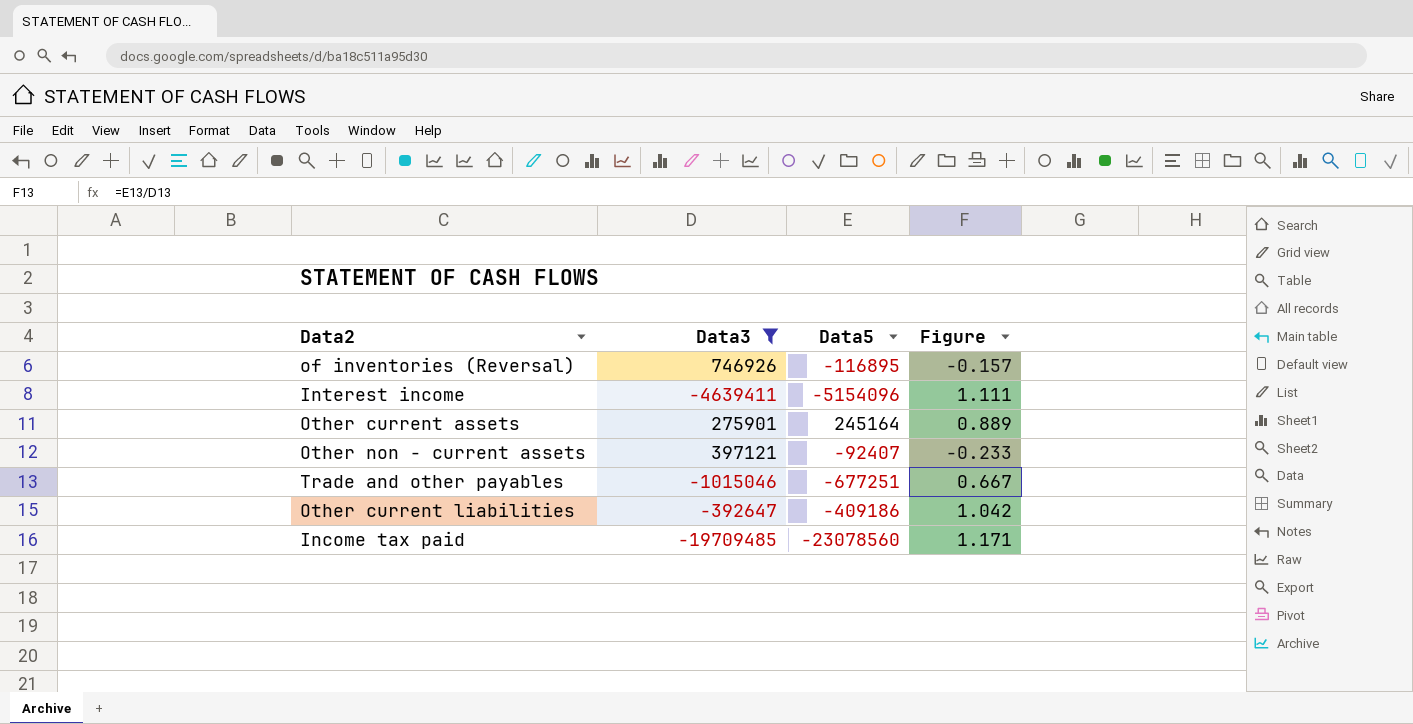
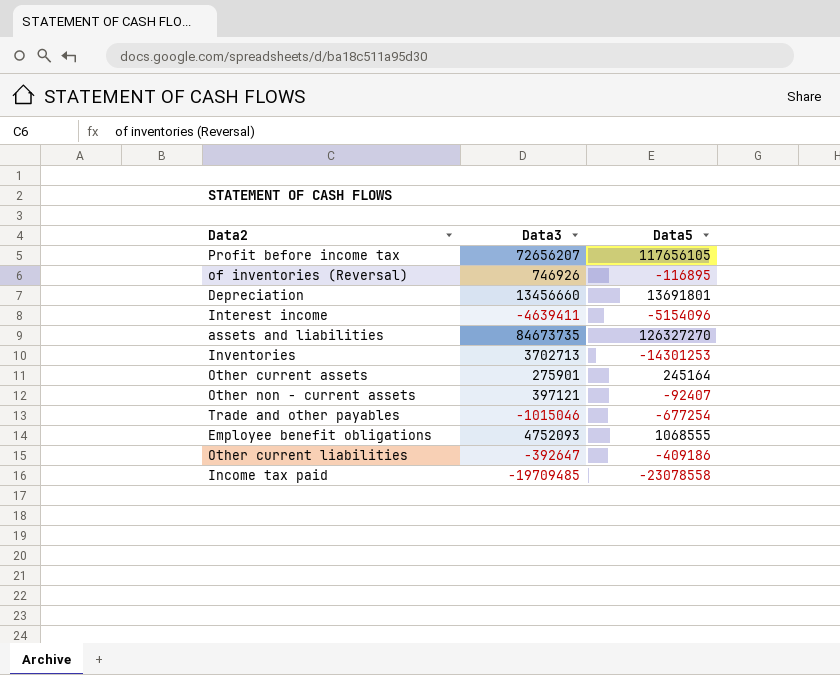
filter: Data3 <= 746926 -> none
column Figure | formula: [Data5] / [Data3] -> none
Trade and other payables | Data5: -677251 -> -677254
Income tax paid | Data5: -23078560 -> -23078558

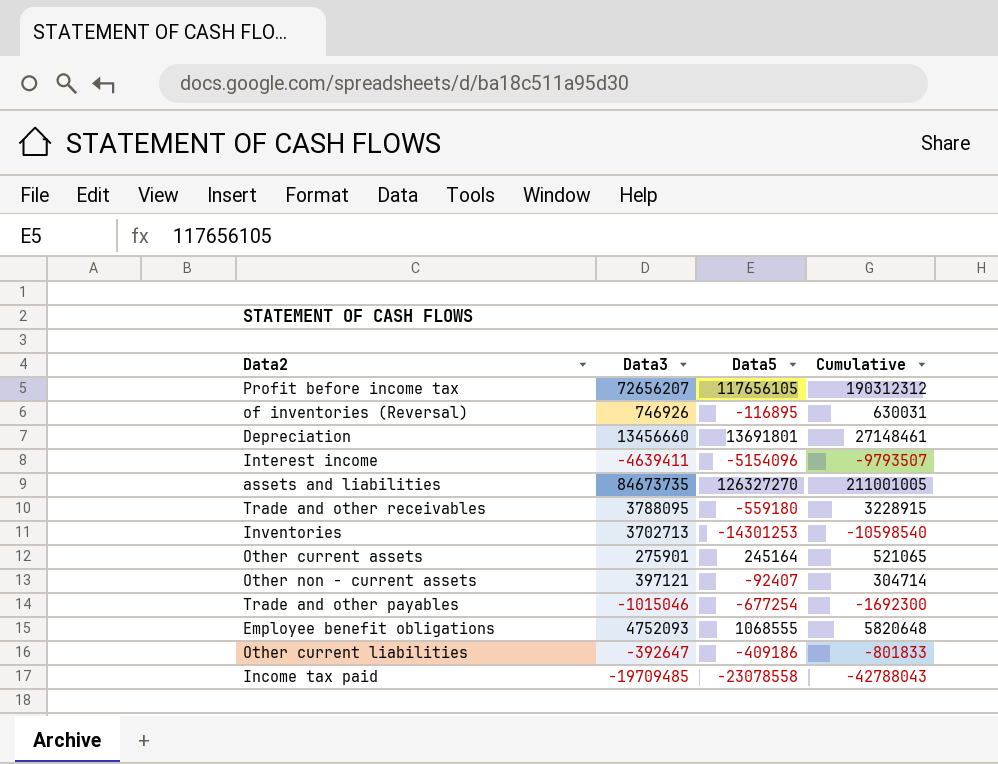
column Cumulative | formula: none -> [Data3] + [Data5]
row Trade and other receivables: none -> 3788095 | -559180 | 3228915

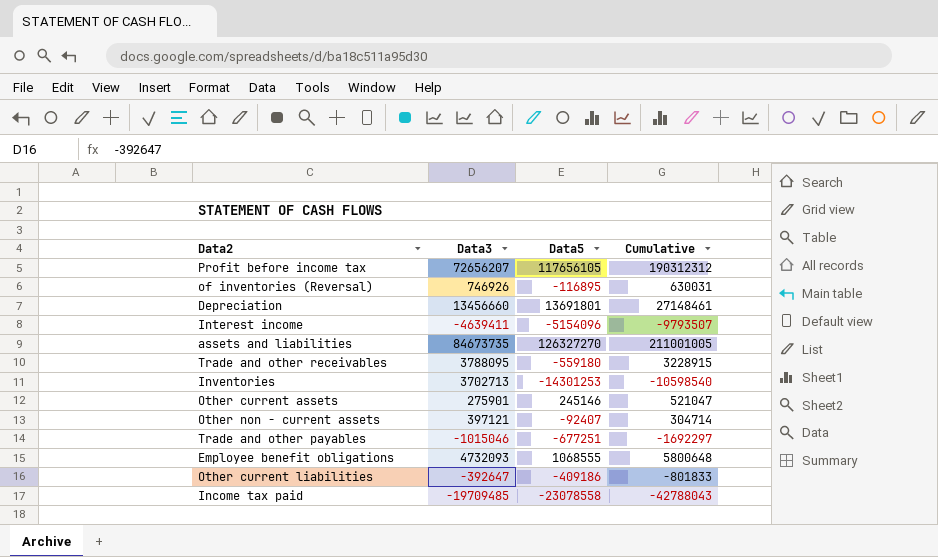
Other current assets | Data5: 245164 -> 245146
Other current assets | Cumulative: 521065 -> 521047
Trade and other payables | Data5: -677254 -> -677251
Trade and other payables | Cumulative: -1692300 -> -1692297
Employee benefit obligations | Data3: 4752093 -> 4732093
Employee benefit obligations | Cumulative: 5820648 -> 5800648

